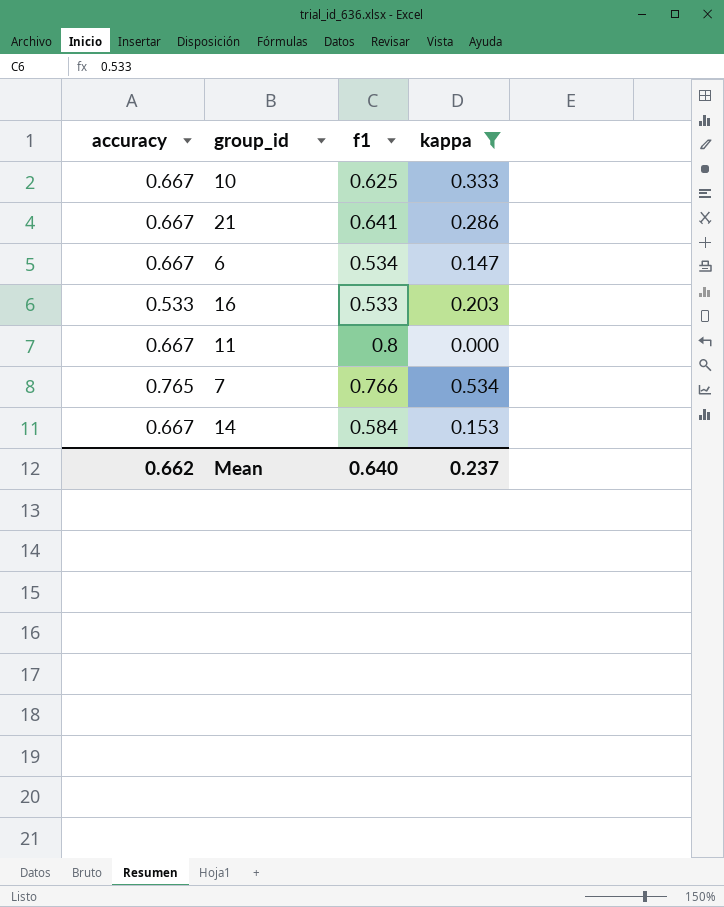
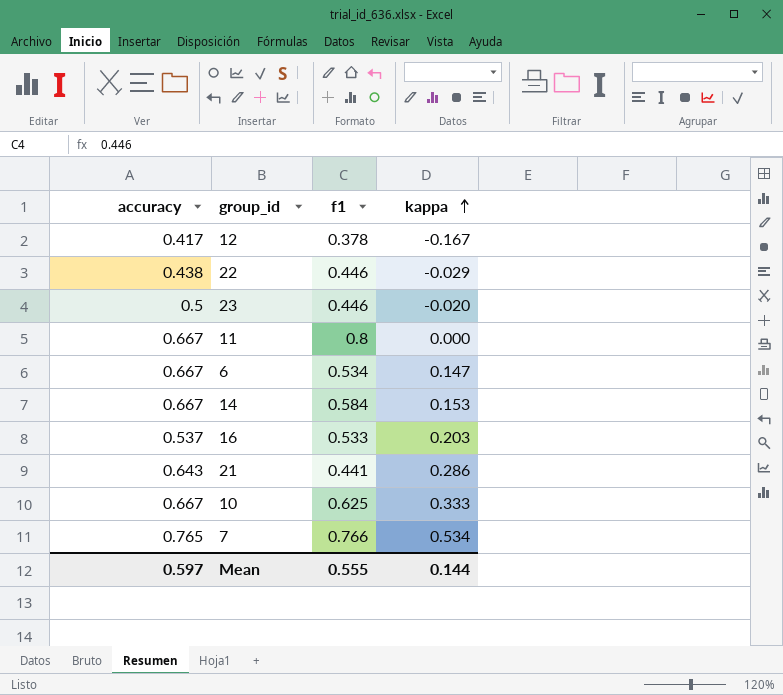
filter: kappa >= 0.000 -> none
row order: none -> kappa ascending
16 | accuracy: 0.533 -> 0.537
21 | accuracy: 0.667 -> 0.643
21 | f1: 0.641 -> 0.441
Mean | accuracy: 0.662 -> 0.597
Mean | f1: 0.640 -> 0.555
Mean | kappa: 0.237 -> 0.144

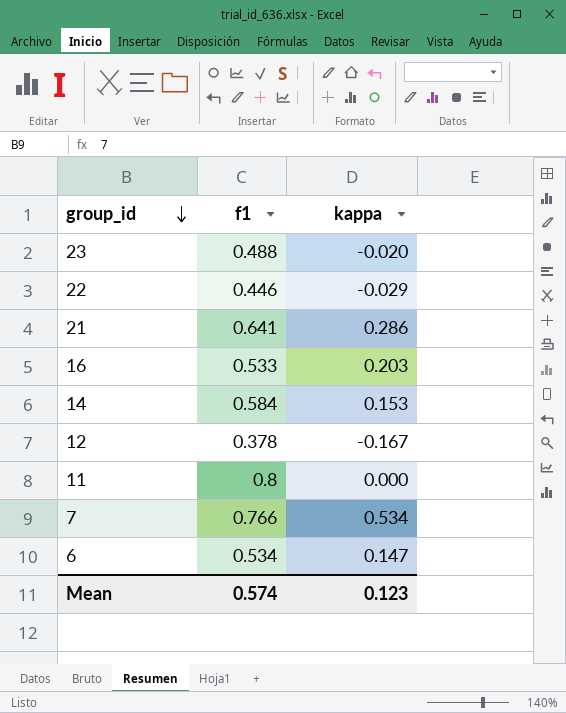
row order: kappa ascending -> group_id descending
column accuracy | position: 1 -> none
row 10: 0.667 | 0.625 | 0.333 -> none
23 | f1: 0.446 -> 0.488
21 | f1: 0.441 -> 0.641
Mean | f1: 0.555 -> 0.574
Mean | kappa: 0.144 -> 0.123

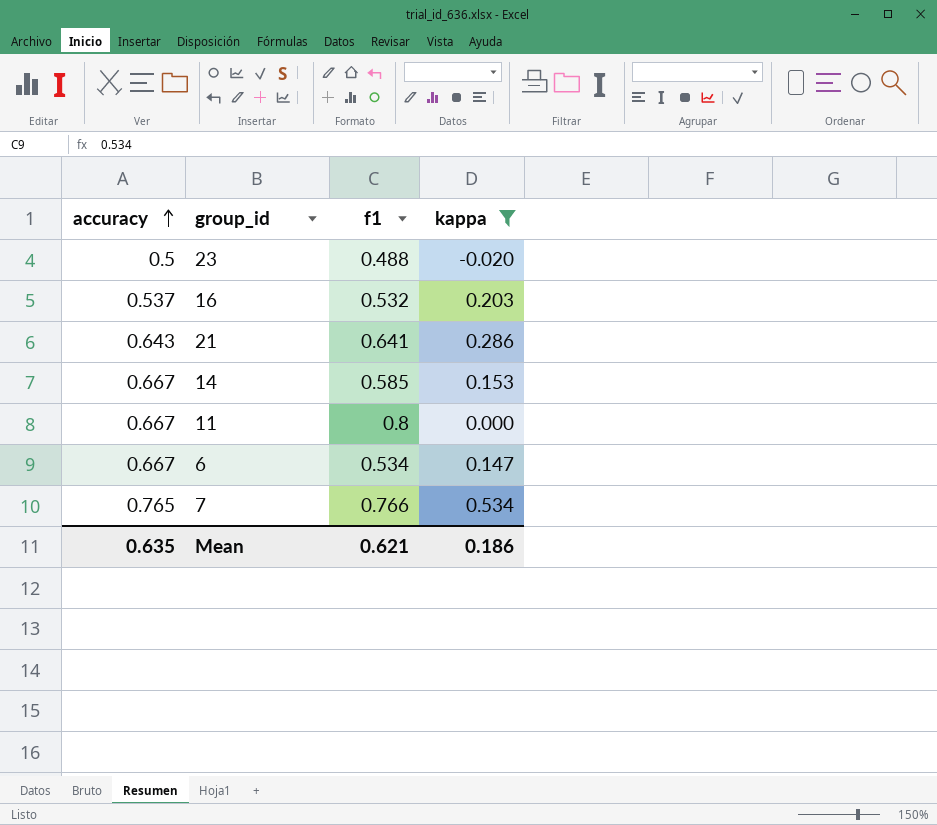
filter: none -> kappa >= -0.020
row order: group_id descending -> accuracy ascending
column accuracy | position: none -> 1
16 | f1: 0.533 -> 0.532
14 | f1: 0.584 -> 0.585
Mean | f1: 0.574 -> 0.621
Mean | kappa: 0.123 -> 0.186

